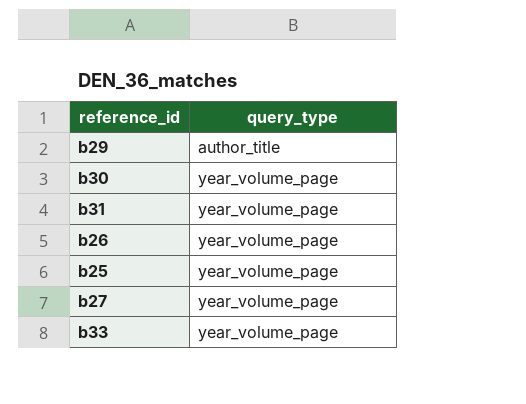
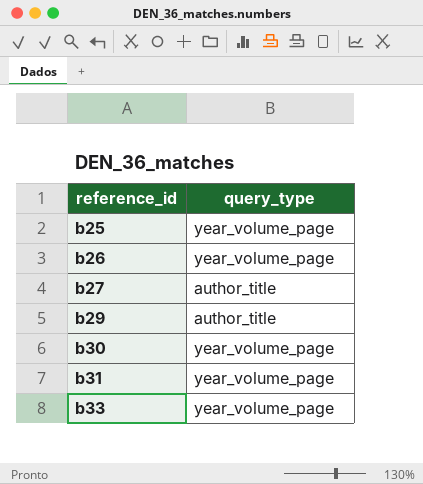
row order: query_type ascending -> reference_id ascending
b27 | query_type: year_volume_page -> author_title

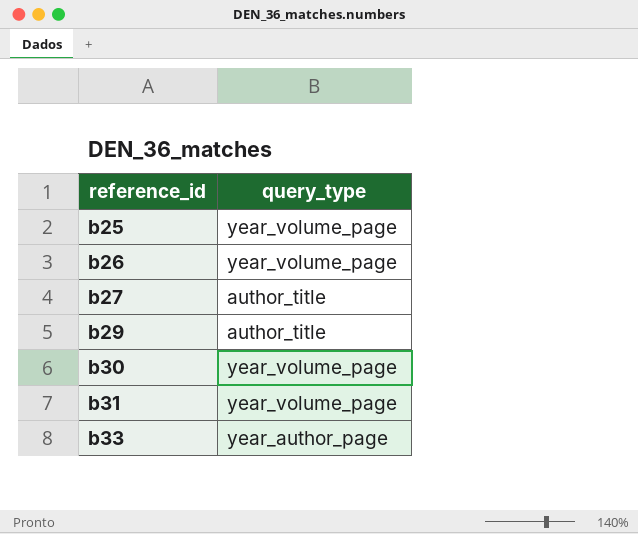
b33 | query_type: year_volume_page -> year_author_page

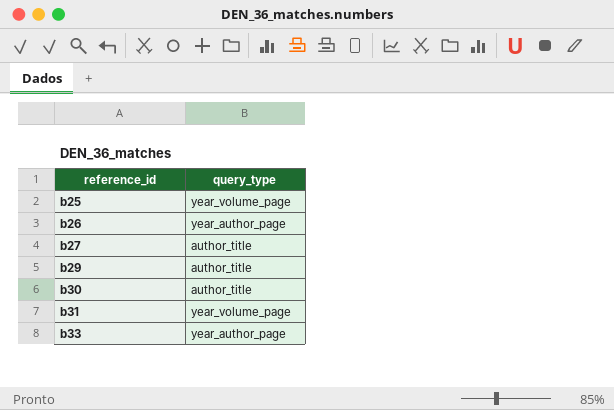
b26 | query_type: year_volume_page -> year_author_page
b30 | query_type: year_volume_page -> author_title

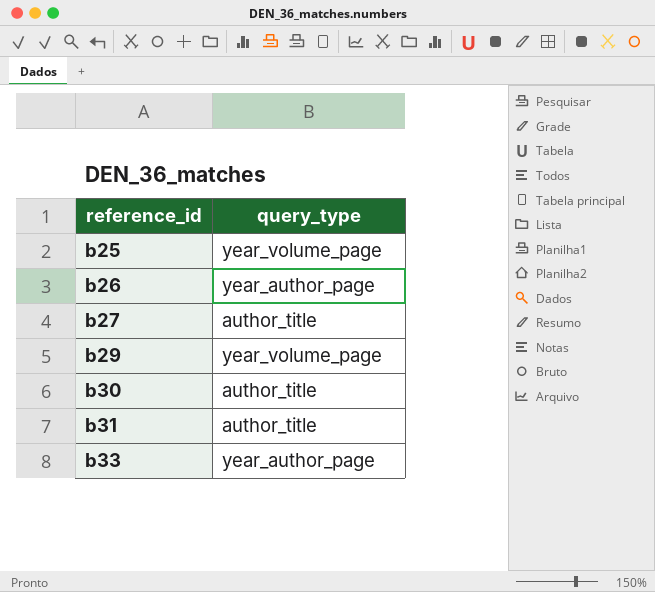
b29 | query_type: author_title -> year_volume_page
b31 | query_type: year_volume_page -> author_title

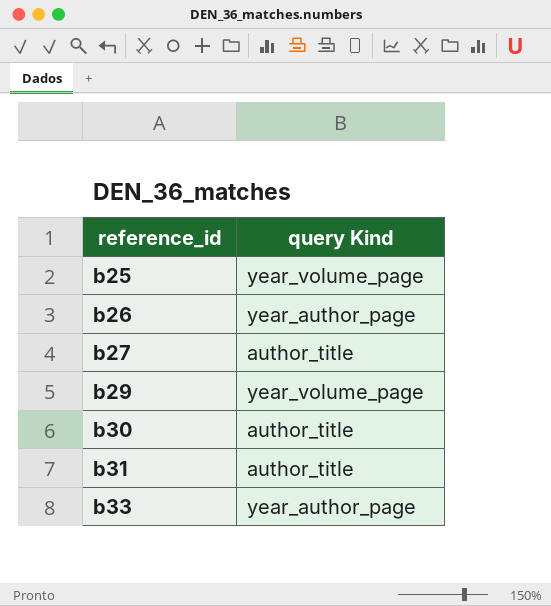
column name: query_type -> query Kind

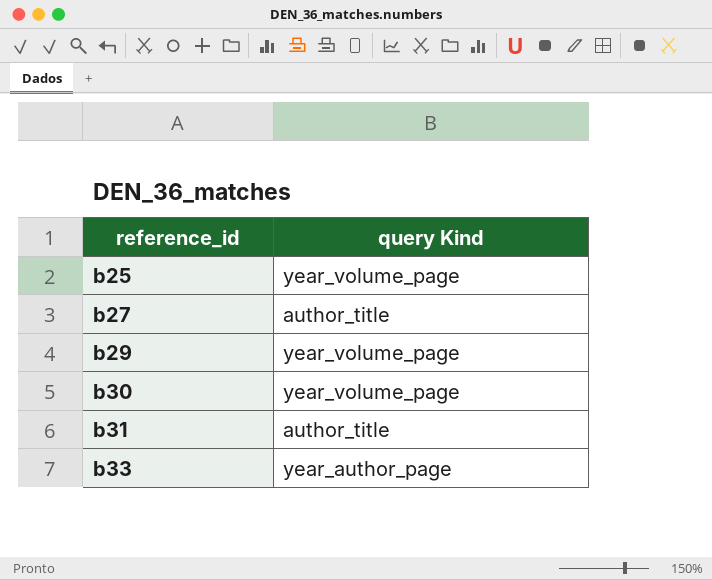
row b26: year_author_page -> none
b30 | query Kind: author_title -> year_volume_page

